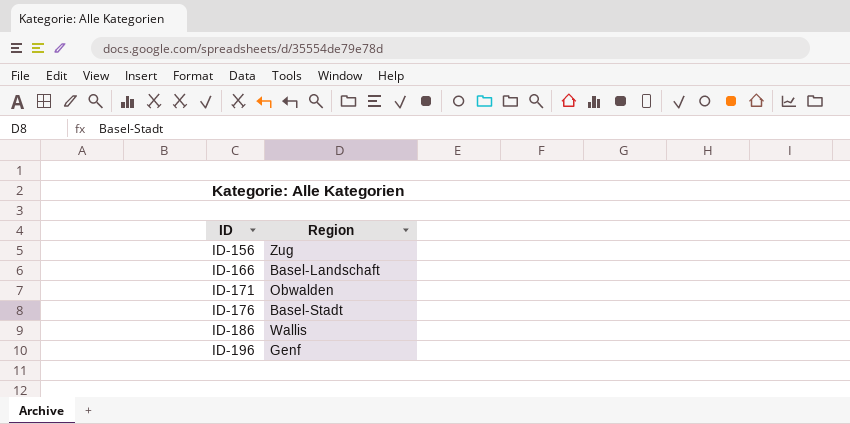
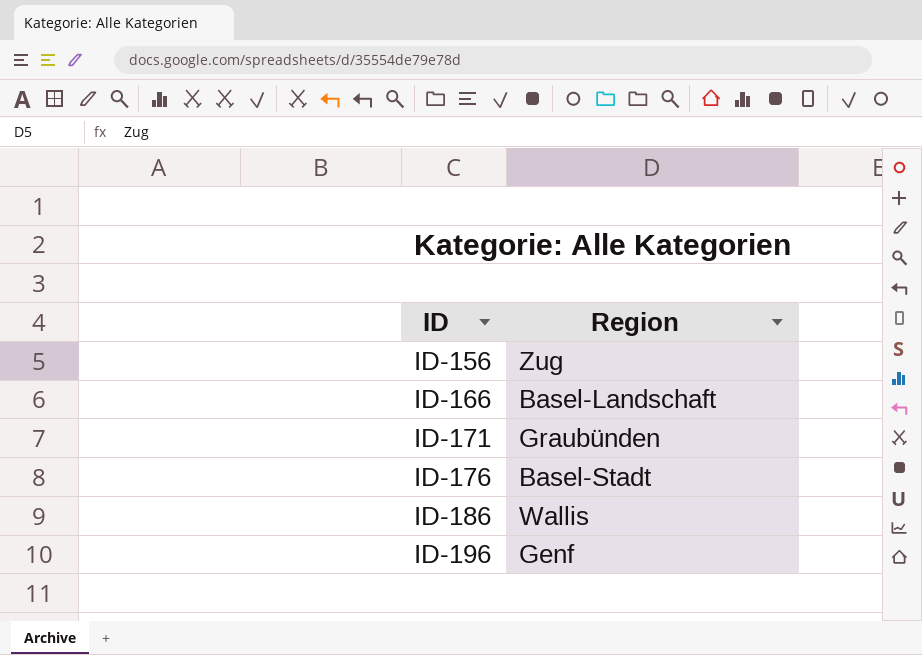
ID-171 | Region: Obwalden -> Graubünden

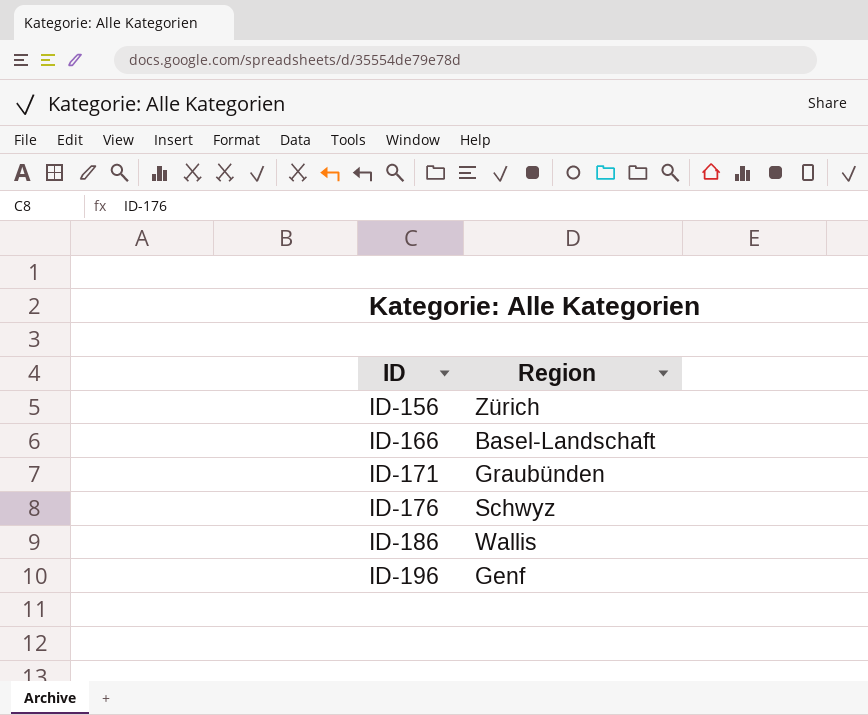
ID-156 | Region: Zug -> Zürich
ID-176 | Region: Basel-Stadt -> Schwyz

